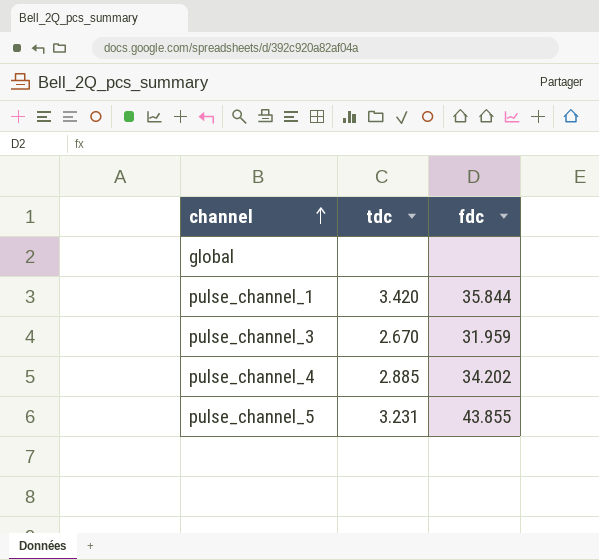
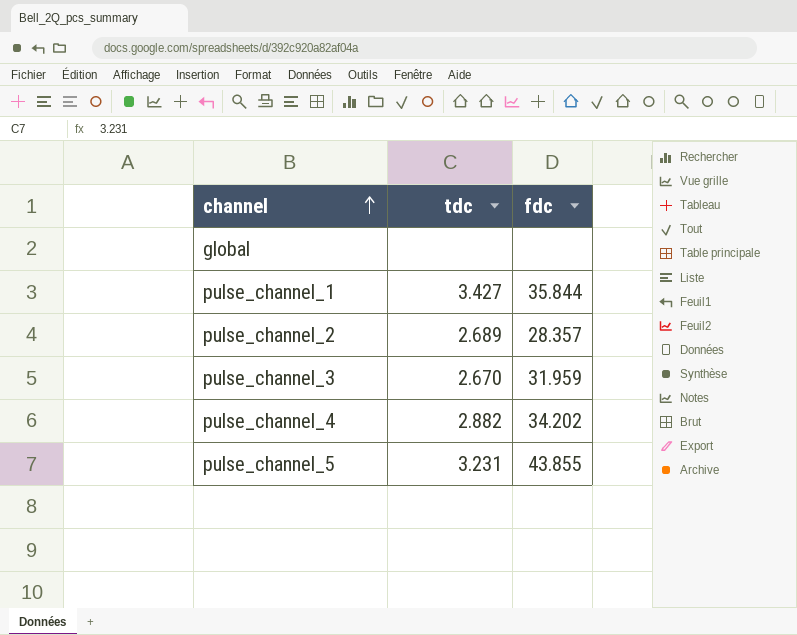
pulse_channel_1 | tdc: 3.420 -> 3.427
row pulse_channel_2: none -> 2.689 | 28.357
pulse_channel_4 | tdc: 2.885 -> 2.882

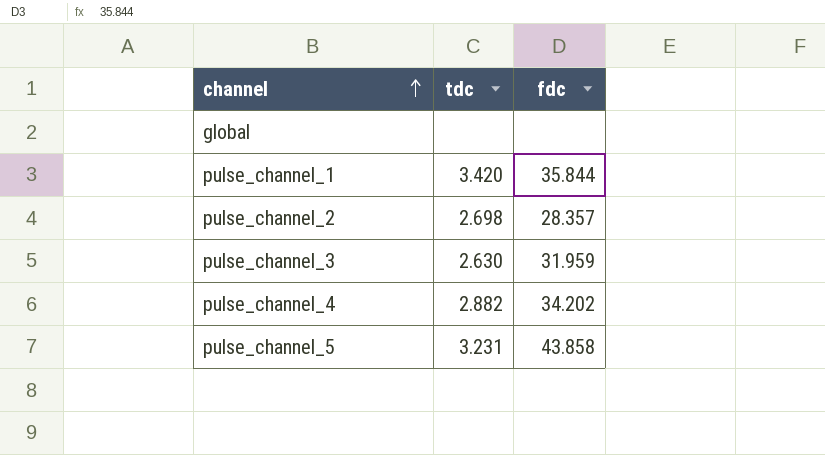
pulse_channel_1 | tdc: 3.427 -> 3.420
pulse_channel_2 | tdc: 2.689 -> 2.698
pulse_channel_3 | tdc: 2.670 -> 2.630
pulse_channel_5 | fdc: 43.855 -> 43.858

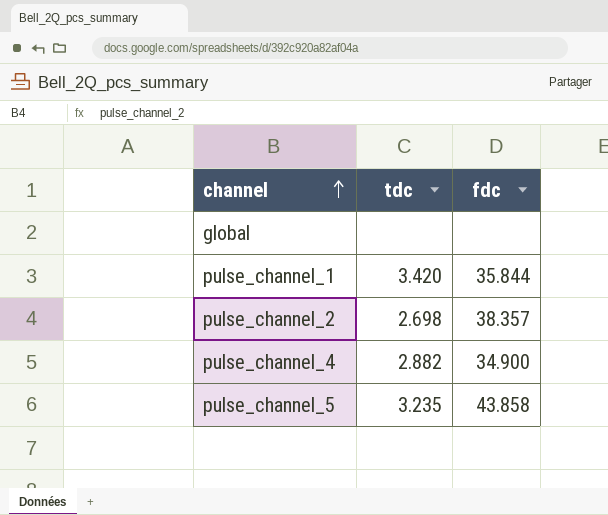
row pulse_channel_3: 2.630 | 31.959 -> none
pulse_channel_2 | fdc: 28.357 -> 38.357
pulse_channel_4 | fdc: 34.202 -> 34.900
pulse_channel_5 | tdc: 3.231 -> 3.235

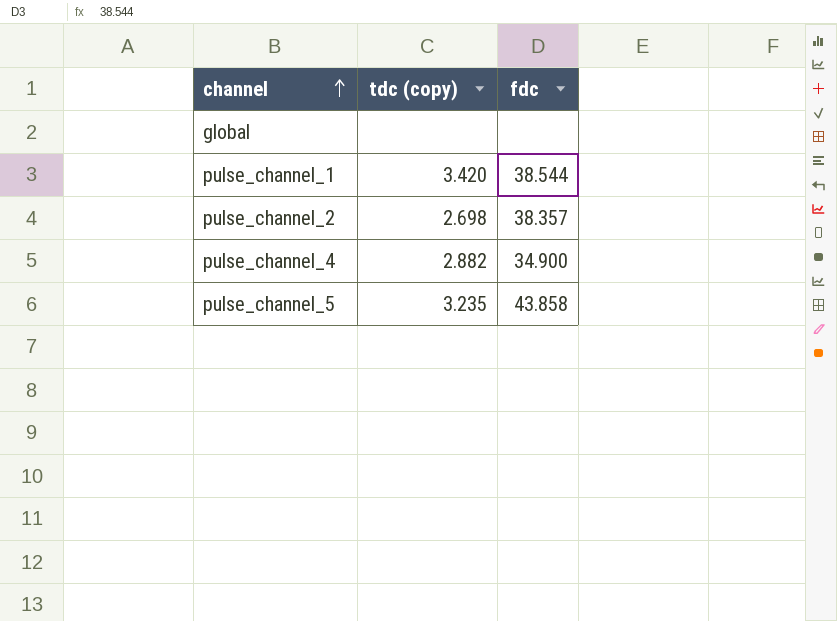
column name: tdc -> tdc (copy)
pulse_channel_1 | fdc: 35.844 -> 38.544

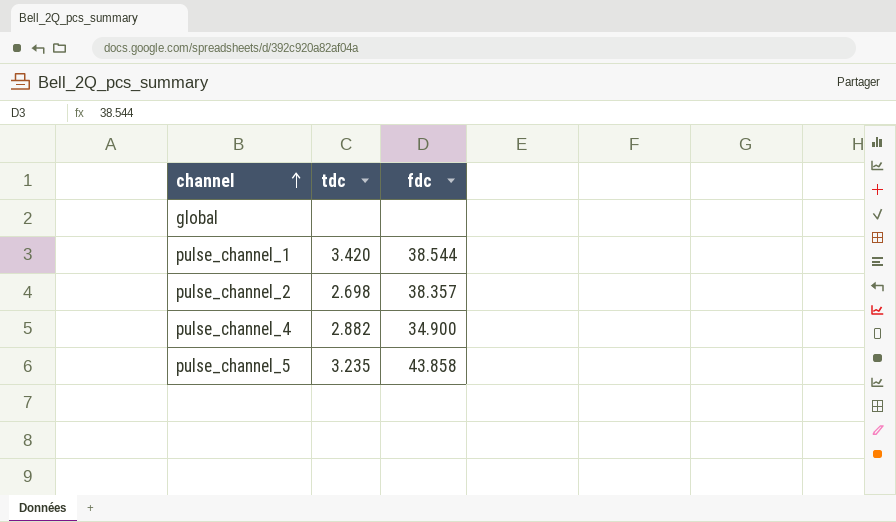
column name: tdc (copy) -> tdc

